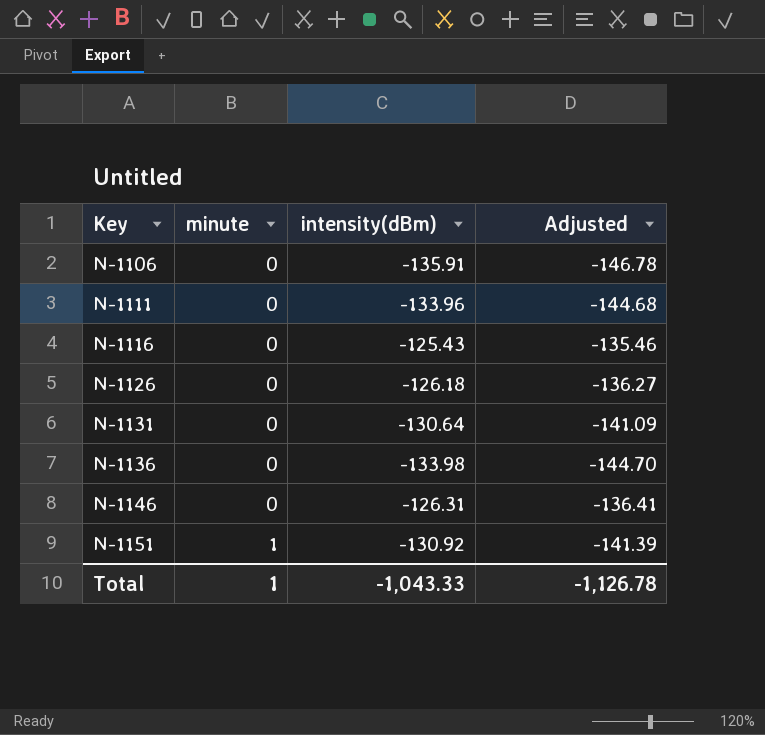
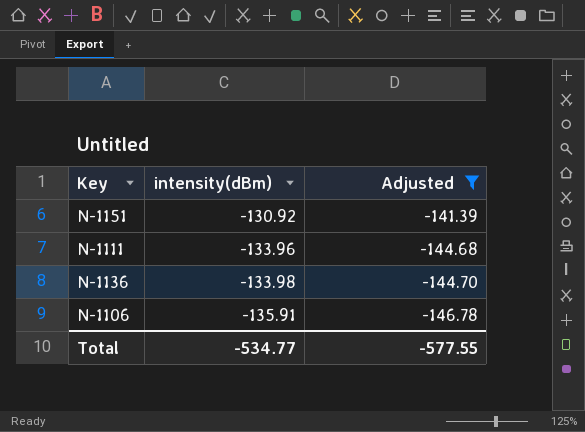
filter: none -> Adjusted <= -141.39
row order: Key ascending -> intensity(dBm) descending
column minute | position: 2 -> none
Total | intensity(dBm): -1,043.33 -> -534.77
Total | Adjusted: -1,126.78 -> -577.55

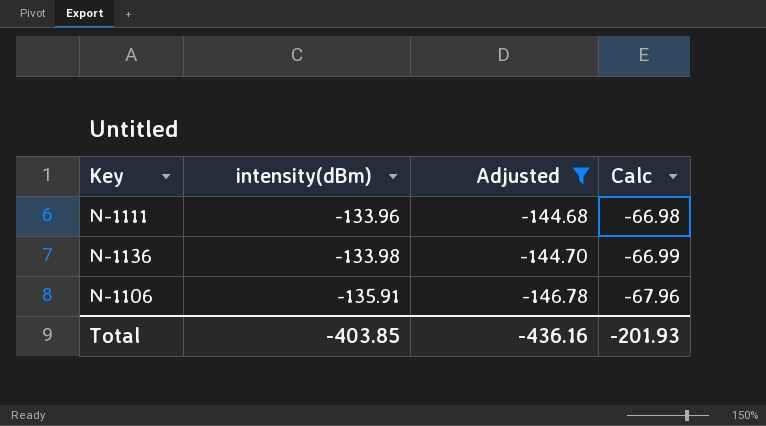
column Calc | formula: none -> [intensity(dBm)] * 0.5
row N-1151: -130.92 | -141.39 -> none
Total | intensity(dBm): -534.77 -> -403.85
Total | Adjusted: -577.55 -> -436.16

